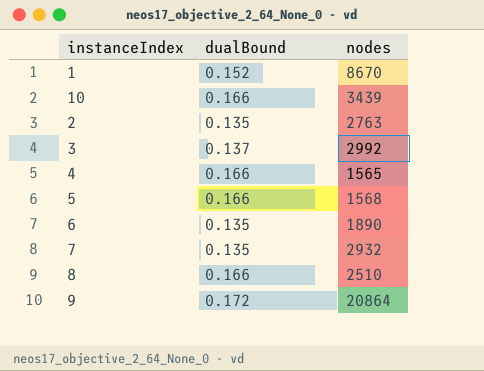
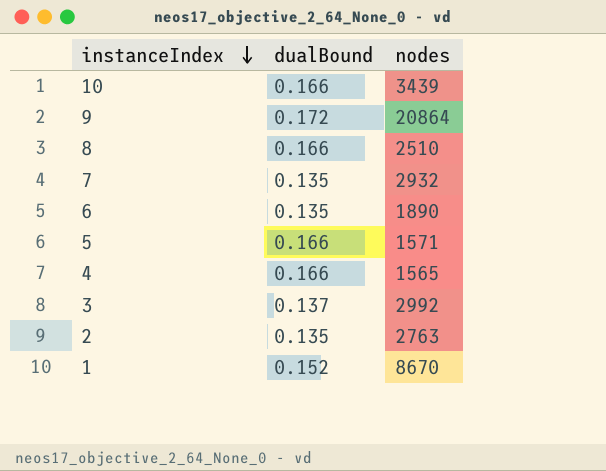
row order: none -> instanceIndex descending
5 | nodes: 1568 -> 1571

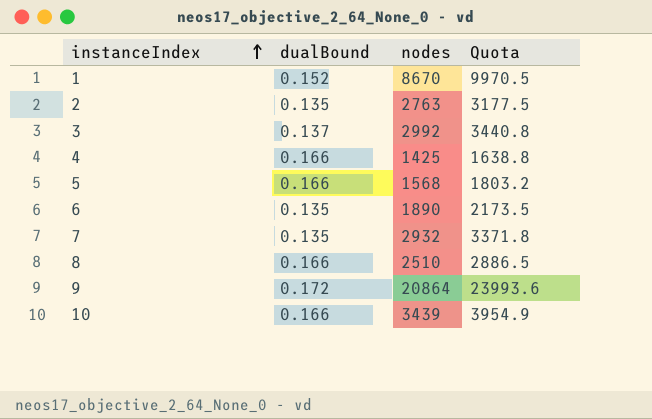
row order: instanceIndex descending -> instanceIndex ascending
column Quota | formula: none -> [nodes] * 1.15
4 | nodes: 1565 -> 1425
5 | nodes: 1571 -> 1568

